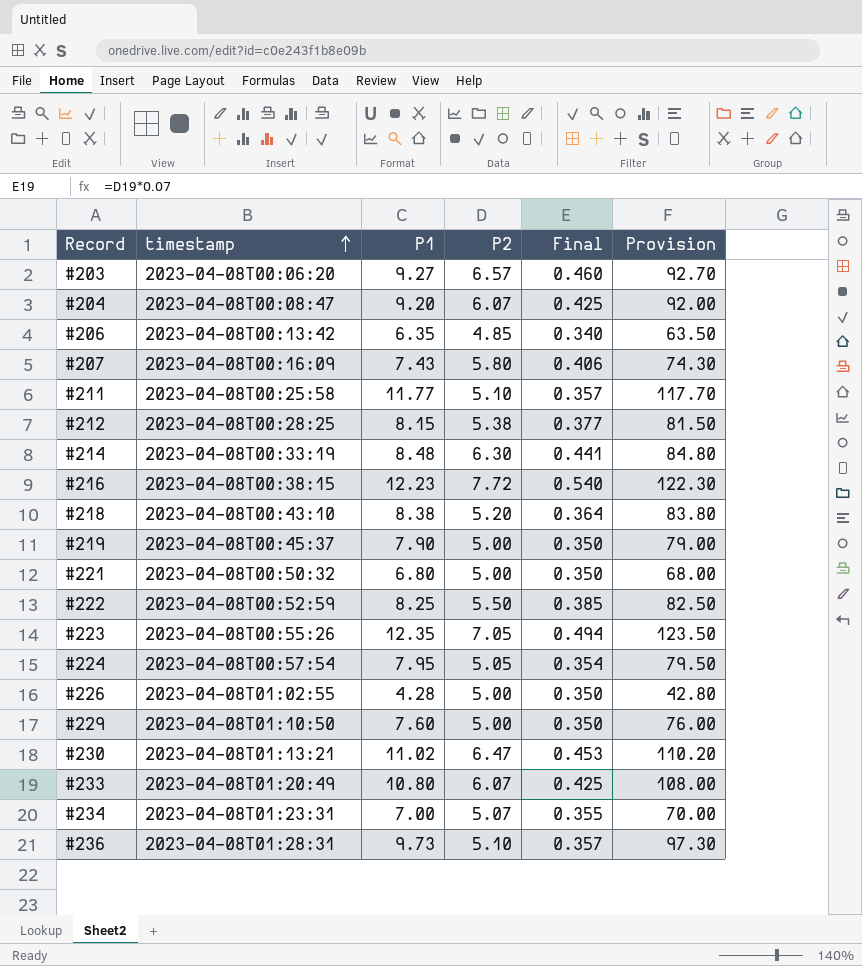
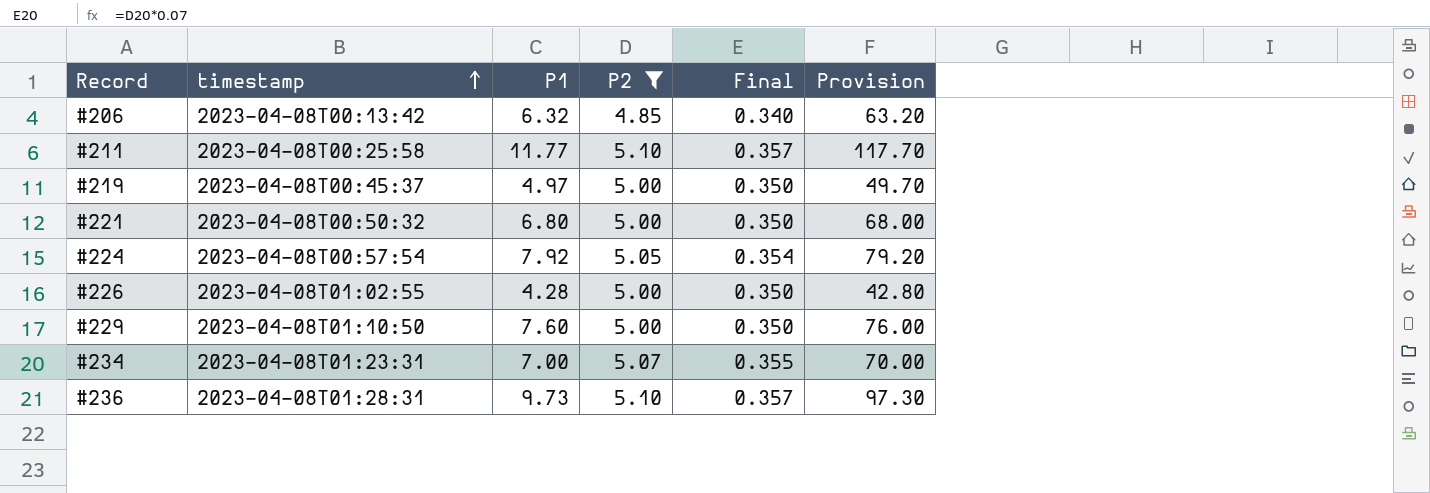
filter: none -> P2 <= 5.10
#206 | P1: 6.35 -> 6.32
#206 | Provision: 63.50 -> 63.20
#219 | P1: 7.90 -> 4.97
#219 | Provision: 79.00 -> 49.70
#224 | P1: 7.95 -> 7.92
#224 | Provision: 79.50 -> 79.20

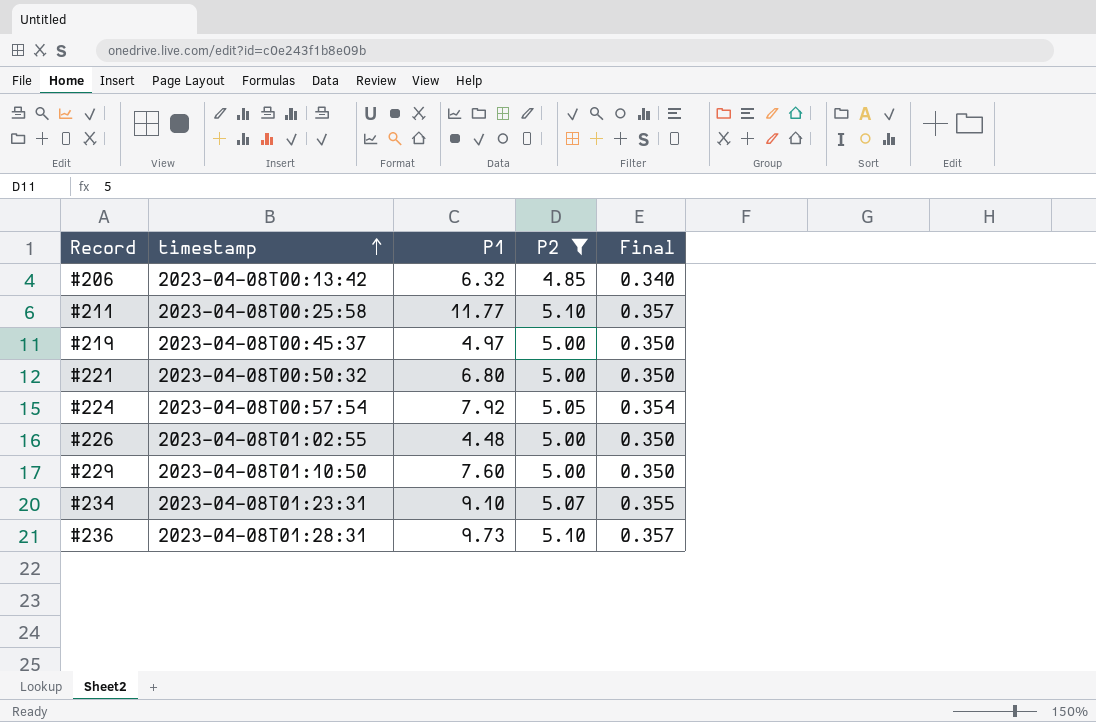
column Provision | formula: [P1] * 10 -> none
#226 | P1: 4.28 -> 4.48
#234 | P1: 7.00 -> 9.10

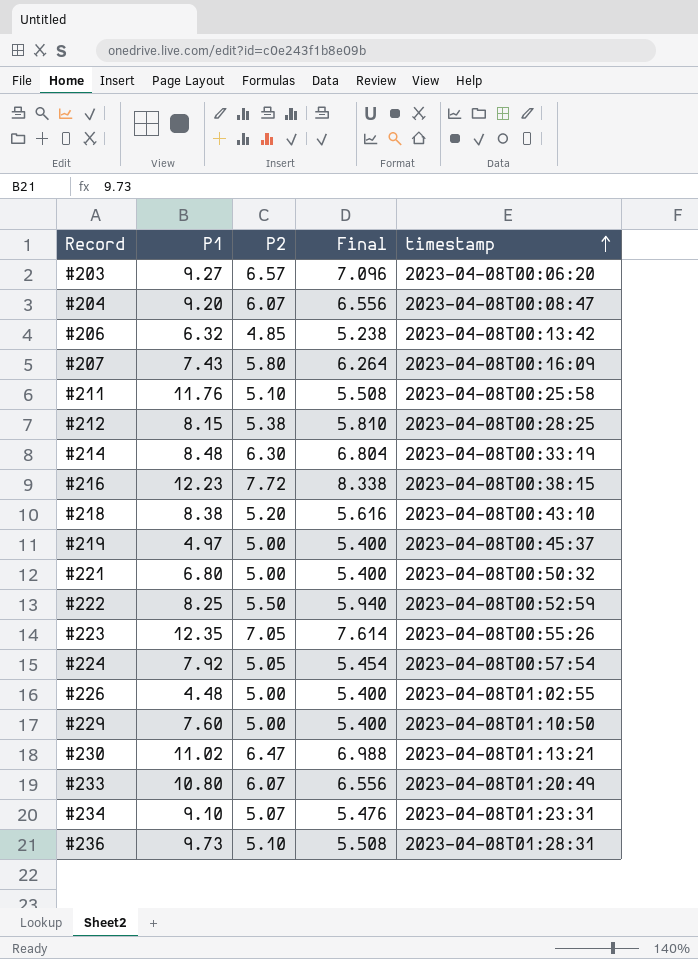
filter: P2 <= 5.10 -> none
column Final | formula: [P2] * 0.07 -> [P2] * 1.08
column timestamp | position: 2 -> 5
#211 | P1: 11.77 -> 11.76

